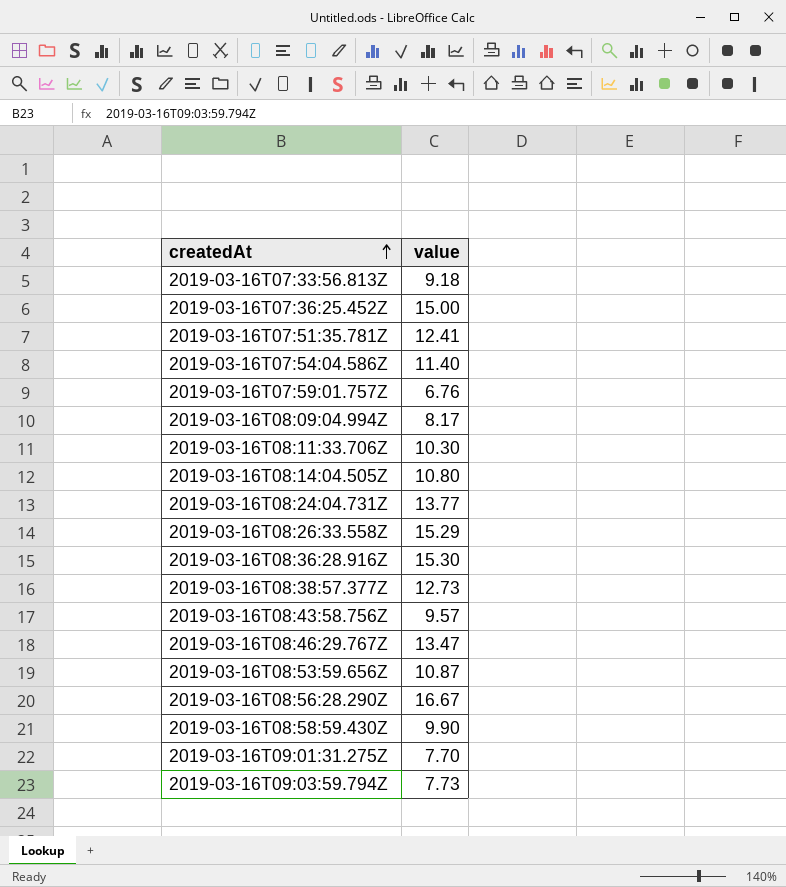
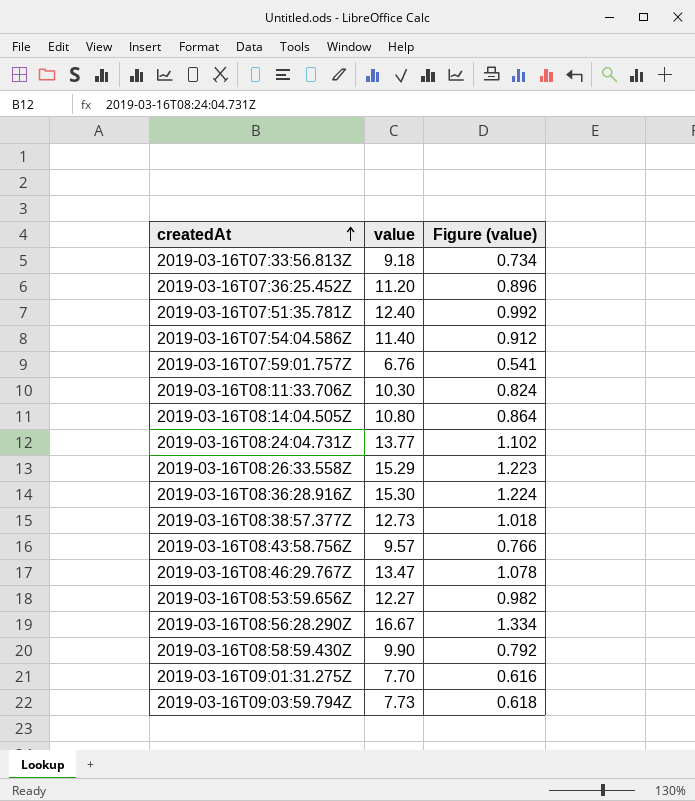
column Figure (value) | formula: none -> [value] * 0.08
row 2019-03-16T08:09:04.994Z: 8.17 -> none
2019-03-16T07:36:25.452Z | value: 15.00 -> 11.20
2019-03-16T07:51:35.781Z | value: 12.41 -> 12.40
2019-03-16T08:53:59.656Z | value: 10.87 -> 12.27

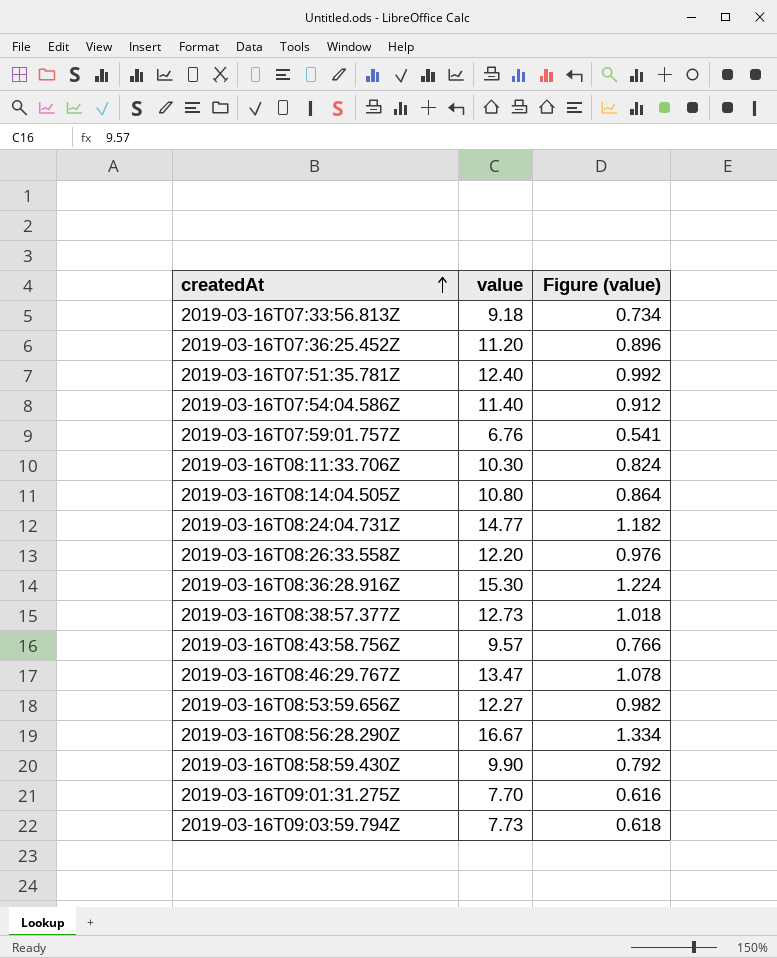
2019-03-16T08:24:04.731Z | value: 13.77 -> 14.77
2019-03-16T08:24:04.731Z | Figure (value): 1.102 -> 1.182
2019-03-16T08:26:33.558Z | value: 15.29 -> 12.20
2019-03-16T08:26:33.558Z | Figure (value): 1.223 -> 0.976

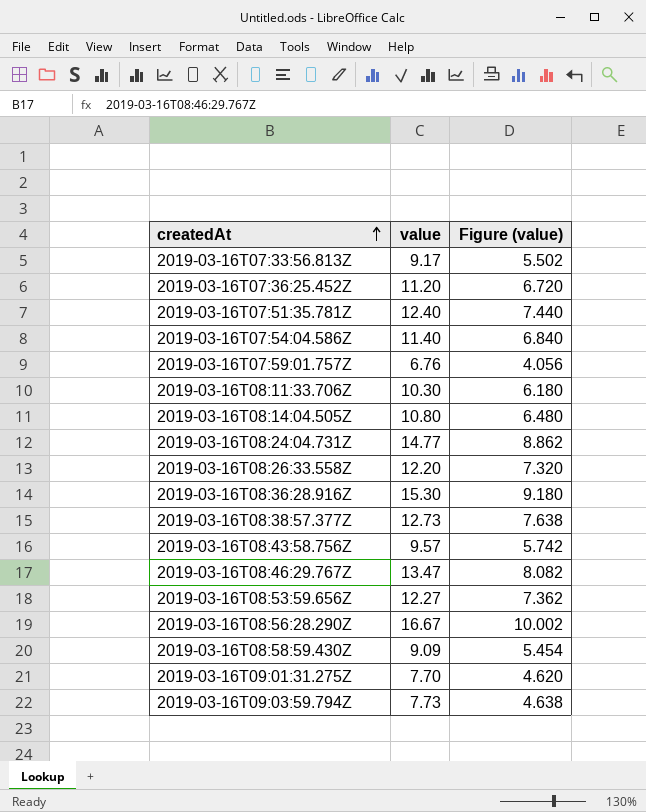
column Figure (value) | formula: [value] * 0.08 -> [value] * 0.6
2019-03-16T07:33:56.813Z | value: 9.18 -> 9.17
2019-03-16T08:58:59.430Z | value: 9.90 -> 9.09

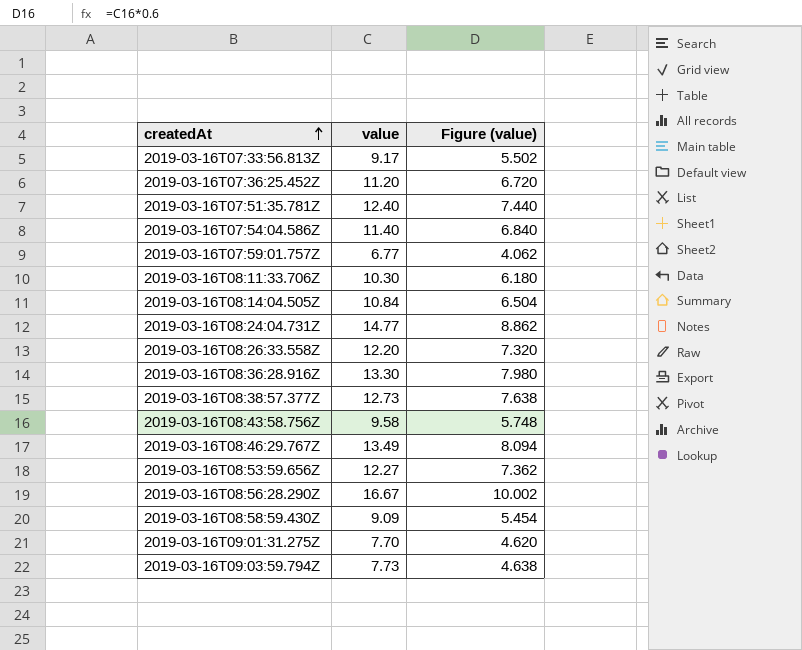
2019-03-16T07:59:01.757Z | value: 6.76 -> 6.77
2019-03-16T07:59:01.757Z | Figure (value): 4.056 -> 4.062
2019-03-16T08:14:04.505Z | value: 10.80 -> 10.84
2019-03-16T08:14:04.505Z | Figure (value): 6.480 -> 6.504
2019-03-16T08:36:28.916Z | value: 15.30 -> 13.30
2019-03-16T08:36:28.916Z | Figure (value): 9.180 -> 7.980
2019-03-16T08:43:58.756Z | value: 9.57 -> 9.58
2019-03-16T08:43:58.756Z | Figure (value): 5.742 -> 5.748
2019-03-16T08:46:29.767Z | value: 13.47 -> 13.49
2019-03-16T08:46:29.767Z | Figure (value): 8.082 -> 8.094

